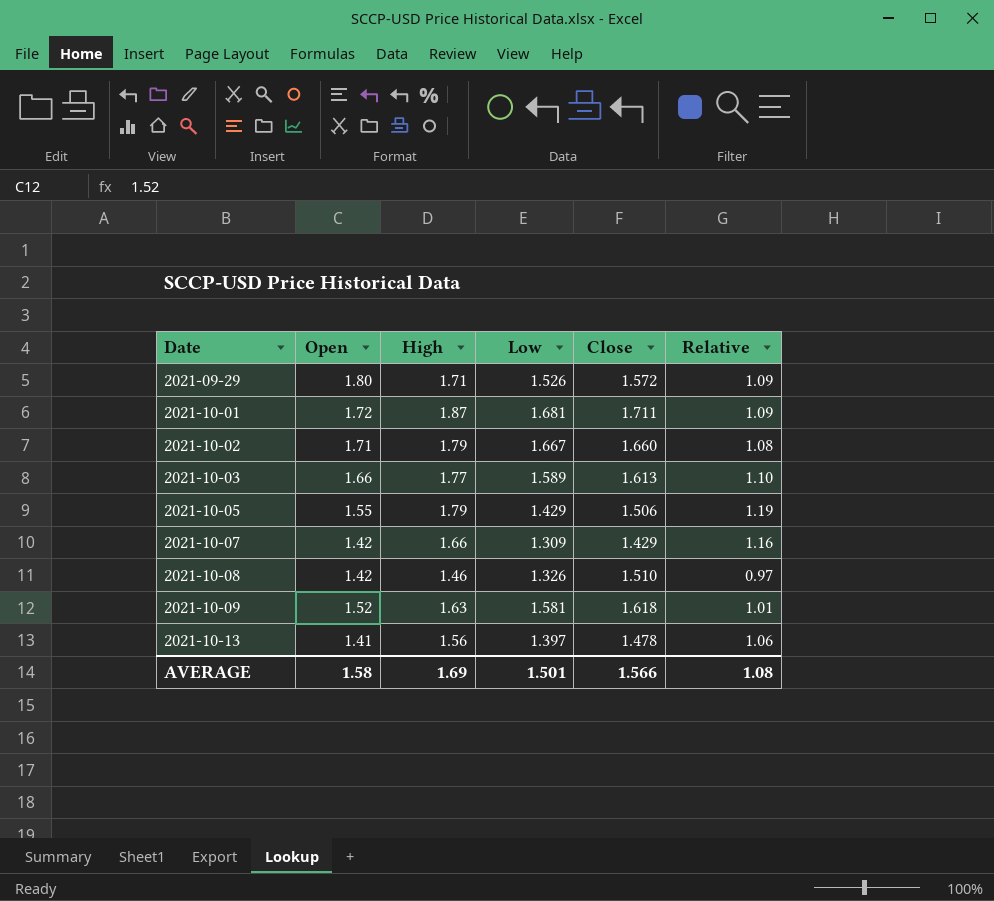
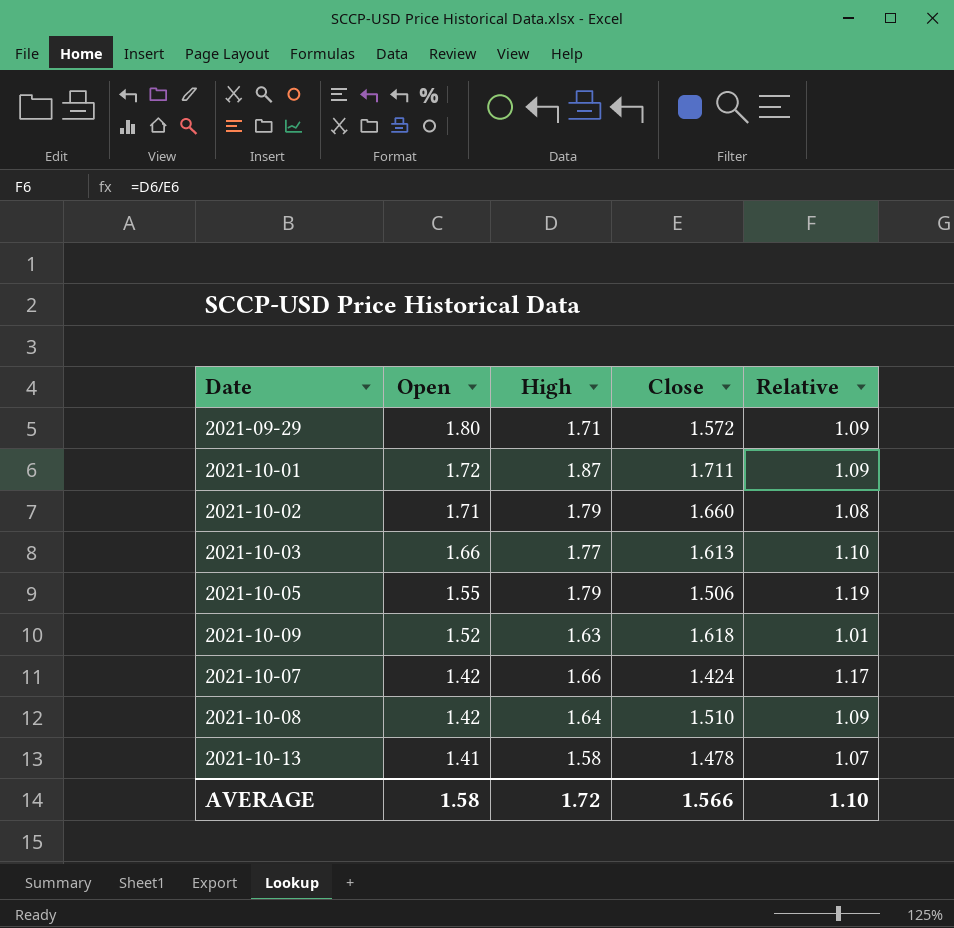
row order: Date ascending -> Open descending
column Low | position: 4 -> none
2021-10-07 | Close: 1.429 -> 1.424
2021-10-07 | Relative: 1.16 -> 1.17
2021-10-08 | High: 1.46 -> 1.64
2021-10-08 | Relative: 0.97 -> 1.09
2021-10-13 | High: 1.56 -> 1.58
2021-10-13 | Relative: 1.06 -> 1.07
AVERAGE | High: 1.69 -> 1.72
AVERAGE | Relative: 1.08 -> 1.10

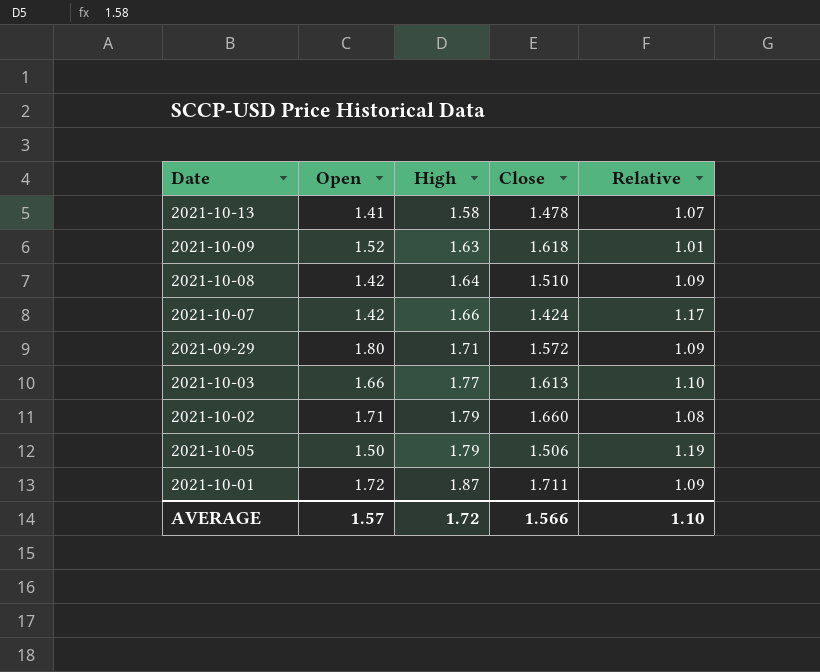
row order: Open descending -> High ascending
2021-10-05 | Open: 1.55 -> 1.50
AVERAGE | Open: 1.58 -> 1.57

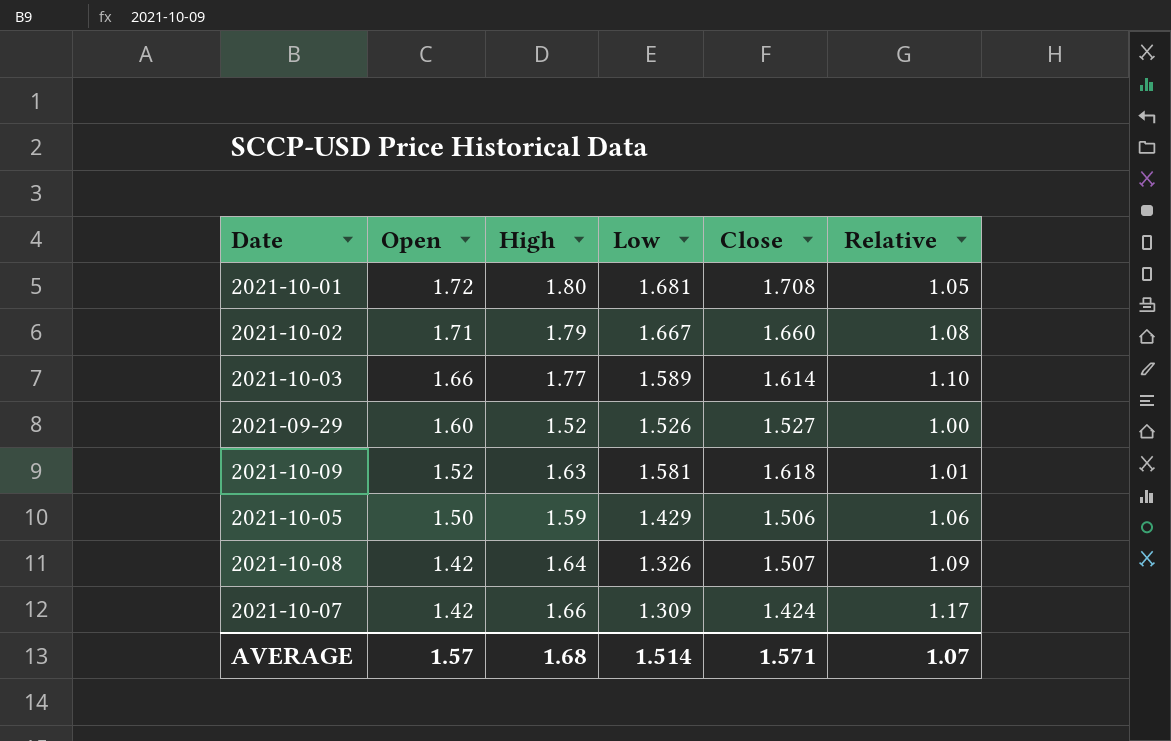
row order: High ascending -> Open descending
column Low | position: none -> 4
row 2021-10-13: 1.41 | 1.58 | 1.478 | 1.07 -> none
2021-10-01 | High: 1.87 -> 1.80
2021-10-01 | Close: 1.711 -> 1.708
2021-10-01 | Relative: 1.09 -> 1.05
2021-10-03 | Close: 1.613 -> 1.614
2021-09-29 | Open: 1.80 -> 1.60
2021-09-29 | High: 1.71 -> 1.52
2021-09-29 | Close: 1.572 -> 1.527
2021-09-29 | Relative: 1.09 -> 1.00
2021-10-05 | High: 1.79 -> 1.59
2021-10-05 | Relative: 1.19 -> 1.06
2021-10-08 | Close: 1.510 -> 1.507
AVERAGE | High: 1.72 -> 1.68
AVERAGE | Close: 1.566 -> 1.571
AVERAGE | Relative: 1.10 -> 1.07

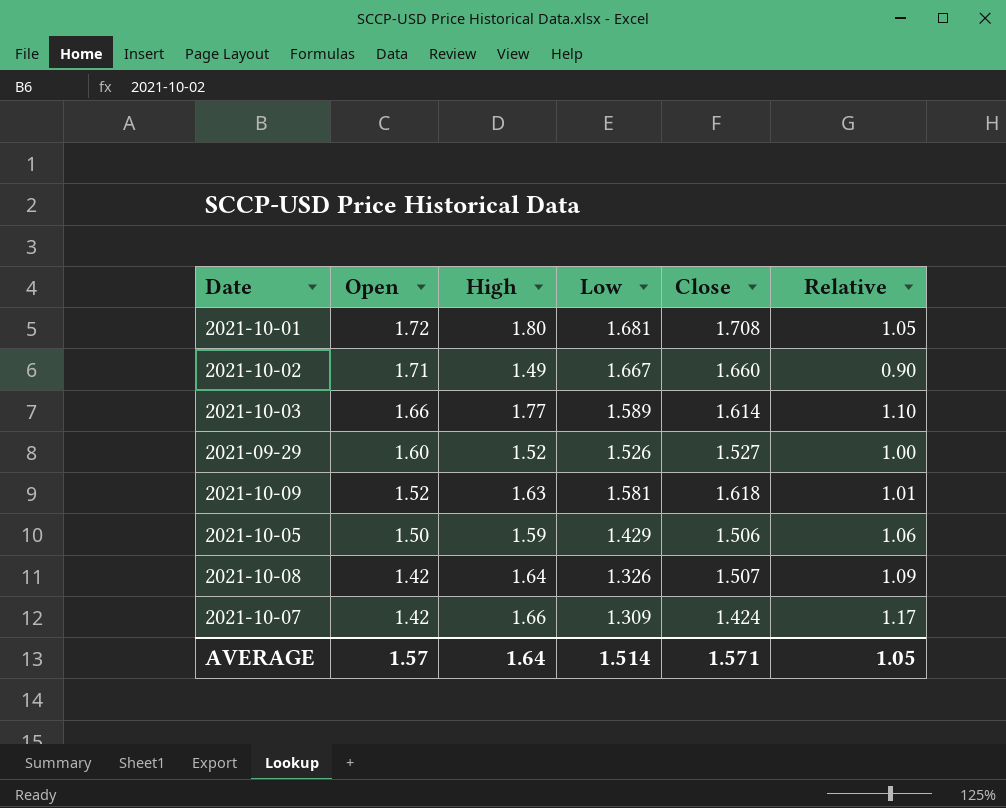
2021-10-02 | High: 1.79 -> 1.49
2021-10-02 | Relative: 1.08 -> 0.90
AVERAGE | High: 1.68 -> 1.64
AVERAGE | Relative: 1.07 -> 1.05

